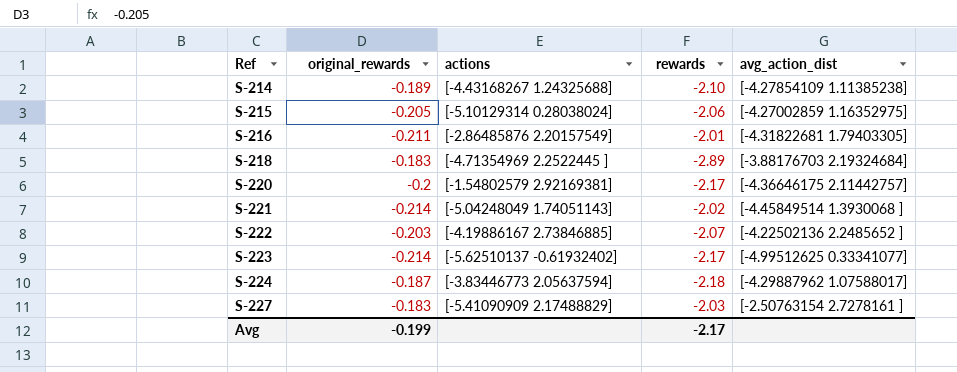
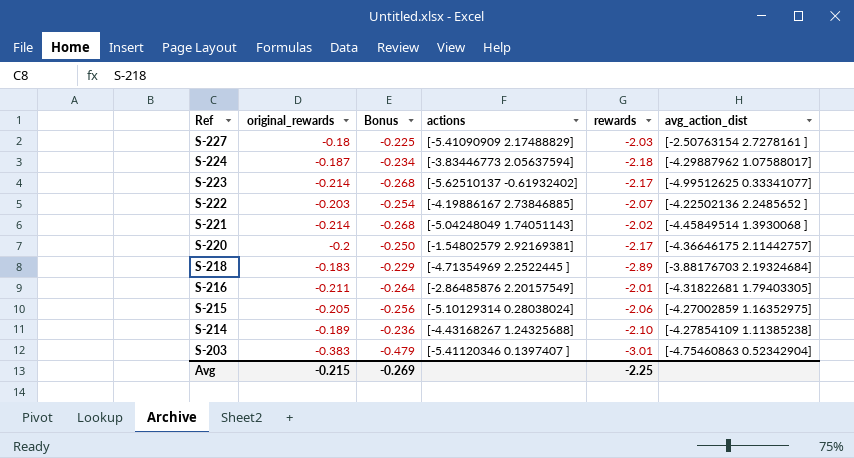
row order: Ref ascending -> Ref descending
column Bonus | formula: none -> [original_rewards] * 1.25
S-227 | original_rewards: -0.183 -> -0.18
row S-203: none -> -0.383 | -0.479 | [-5.41120346 0.1397407 ] | -3.01 | [-4.75460863 0.52342904]
Avg | original_rewards: -0.199 -> -0.215
Avg | rewards: -2.17 -> -2.25

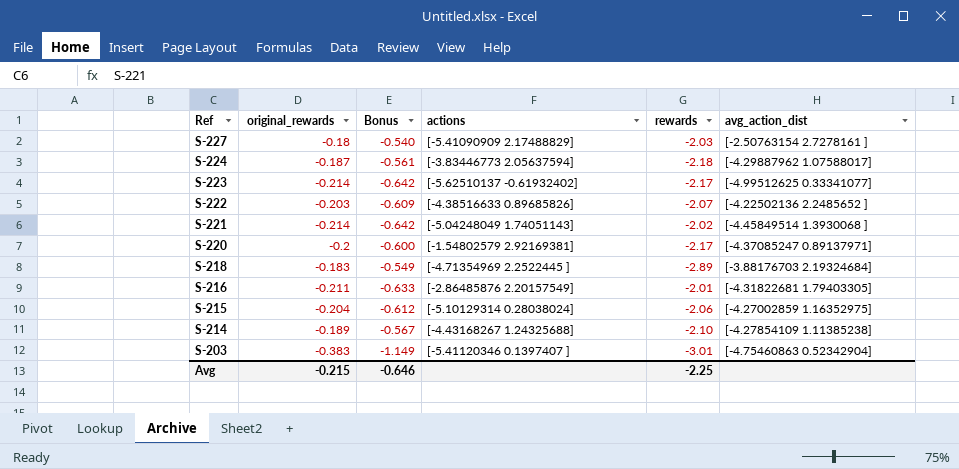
column Bonus | formula: [original_rewards] * 1.25 -> [original_rewards] * 3
S-222 | actions: [-4.19886167 2.73846885] -> [-4.38516633 0.89685826]
S-220 | avg_action_dist: [-4.36646175 2.11442757] -> [-4.37085247 0.89137971]
S-215 | original_rewards: -0.205 -> -0.204
Avg | Bonus: -0.269 -> -0.646

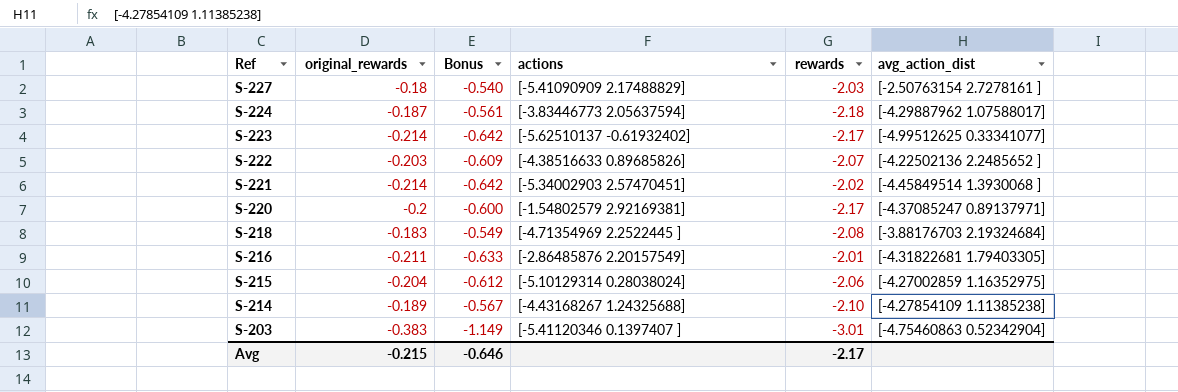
S-221 | actions: [-5.04248049 1.74051143] -> [-5.34002903 2.57470451]
S-218 | rewards: -2.89 -> -2.08
Avg | rewards: -2.25 -> -2.17

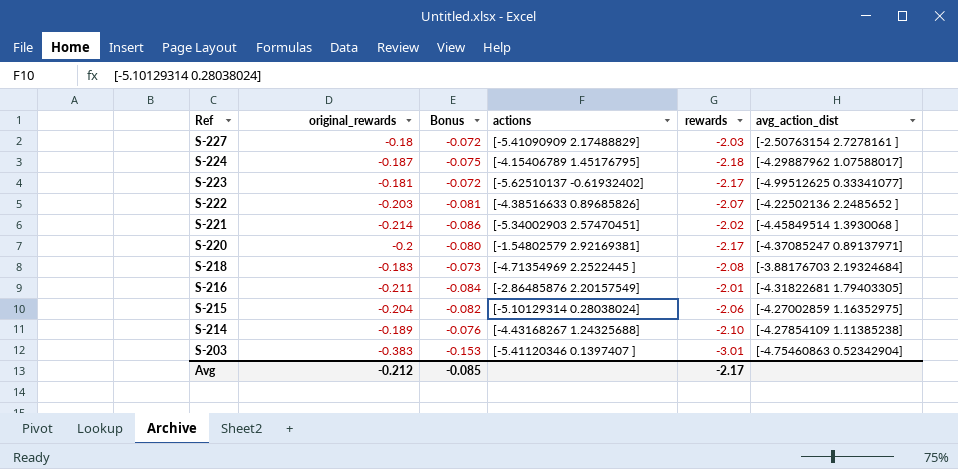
column Bonus | formula: [original_rewards] * 3 -> [original_rewards] * 0.4
S-224 | actions: [-3.83446773 2.05637594] -> [-4.15406789 1.45176795]
S-223 | original_rewards: -0.214 -> -0.181
Avg | original_rewards: -0.215 -> -0.212
Avg | Bonus: -0.646 -> -0.085

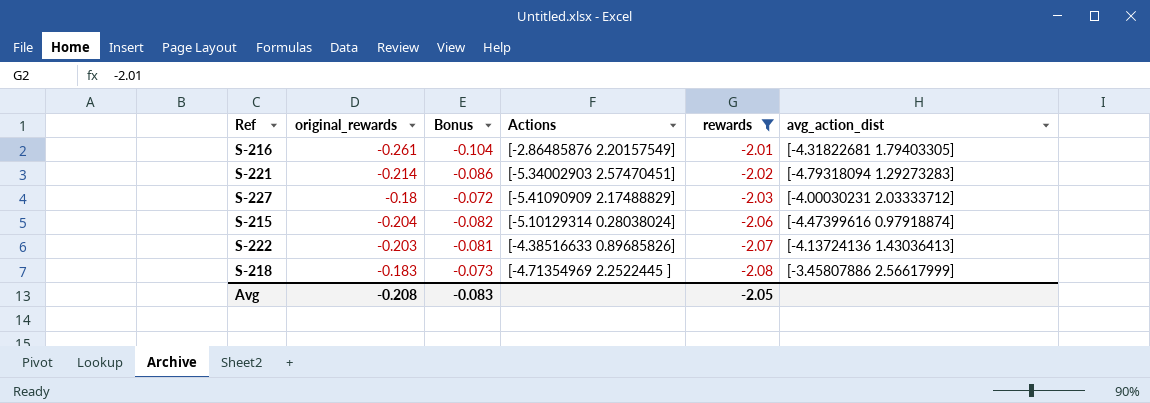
filter: none -> rewards >= -2.08
row order: Ref descending -> rewards descending
column name: actions -> Actions
S-216 | original_rewards: -0.211 -> -0.261
S-216 | Bonus: -0.084 -> -0.104
S-221 | avg_action_dist: [-4.45849514 1.3930068 ] -> [-4.79318094 1.29273283]
S-227 | avg_action_dist: [-2.50763154 2.7278161 ] -> [-4.00030231 2.03333712]
S-215 | avg_action_dist: [-4.27002859 1.16352975] -> [-4.47399616 0.97918874]
S-222 | avg_action_dist: [-4.22502136 2.2485652 ] -> [-4.13724136 1.43036413]
S-218 | avg_action_dist: [-3.88176703 2.19324684] -> [-3.45807886 2.56617999]
Avg | original_rewards: -0.212 -> -0.208
Avg | Bonus: -0.085 -> -0.083
Avg | rewards: -2.17 -> -2.05

